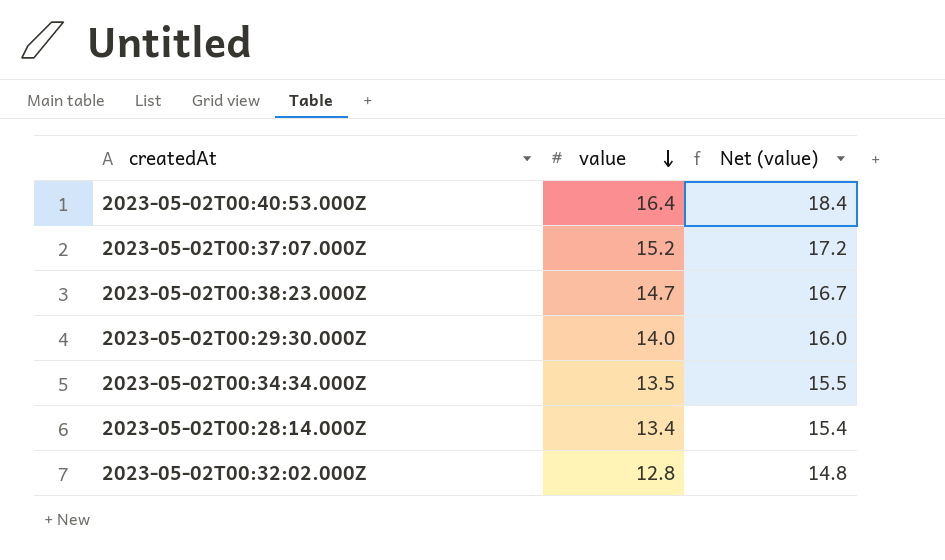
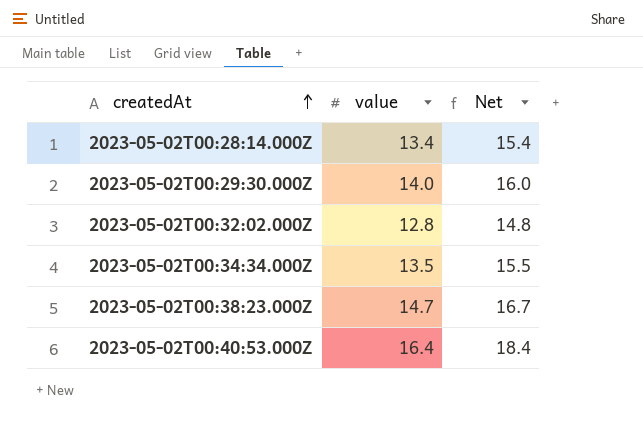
row order: value descending -> createdAt ascending
column name: Net (value) -> Net
row 2023-05-02T00:37:07.000Z: 15.2 | 17.2 -> none

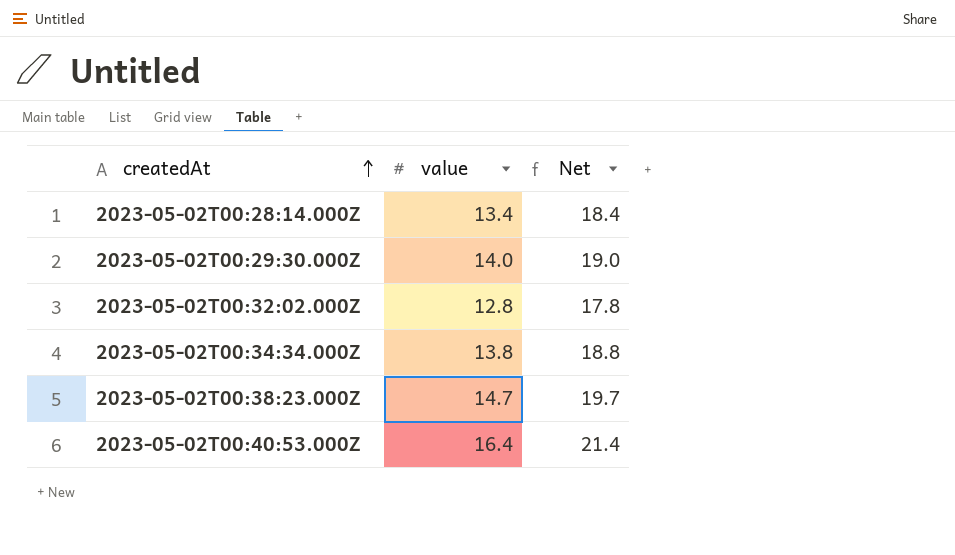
column Net | formula: [value] + 2 -> [value] + 5
2023-05-02T00:34:34.000Z | value: 13.5 -> 13.8

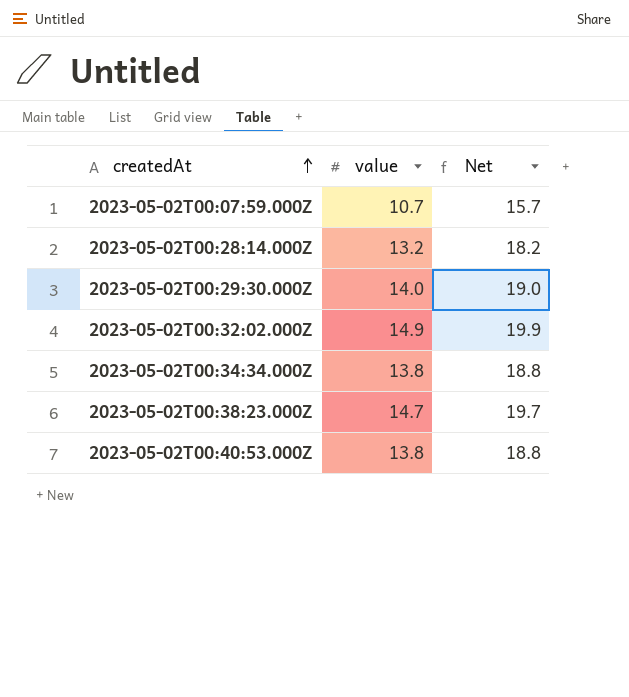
row 2023-05-02T00:07:59.000Z: none -> 10.7 | 15.7
2023-05-02T00:28:14.000Z | value: 13.4 -> 13.2
2023-05-02T00:28:14.000Z | Net: 18.4 -> 18.2
2023-05-02T00:32:02.000Z | value: 12.8 -> 14.9
2023-05-02T00:32:02.000Z | Net: 17.8 -> 19.9
2023-05-02T00:40:53.000Z | value: 16.4 -> 13.8
2023-05-02T00:40:53.000Z | Net: 21.4 -> 18.8

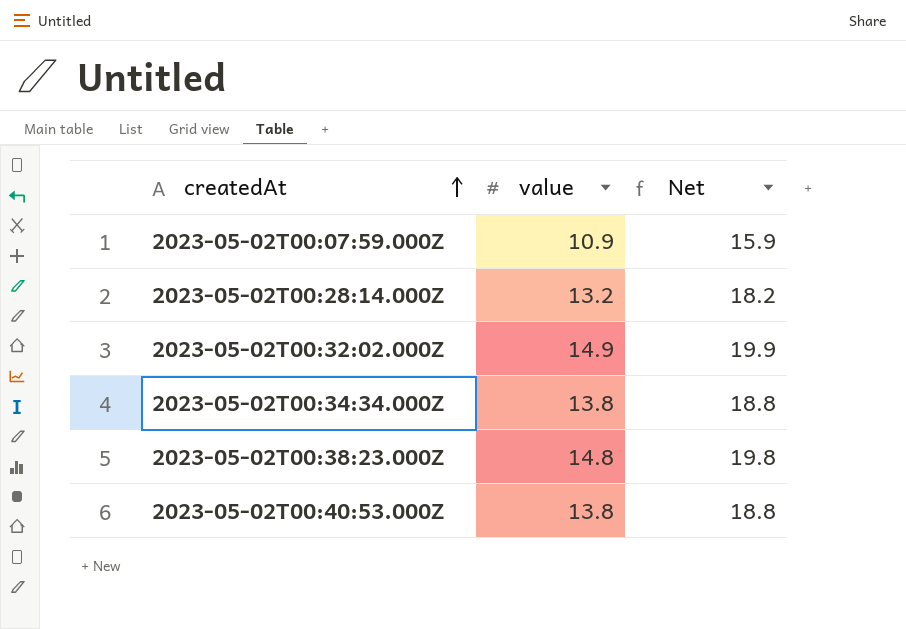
row 2023-05-02T00:29:30.000Z: 14.0 | 19.0 -> none
2023-05-02T00:07:59.000Z | value: 10.7 -> 10.9
2023-05-02T00:07:59.000Z | Net: 15.7 -> 15.9
2023-05-02T00:38:23.000Z | value: 14.7 -> 14.8
2023-05-02T00:38:23.000Z | Net: 19.7 -> 19.8

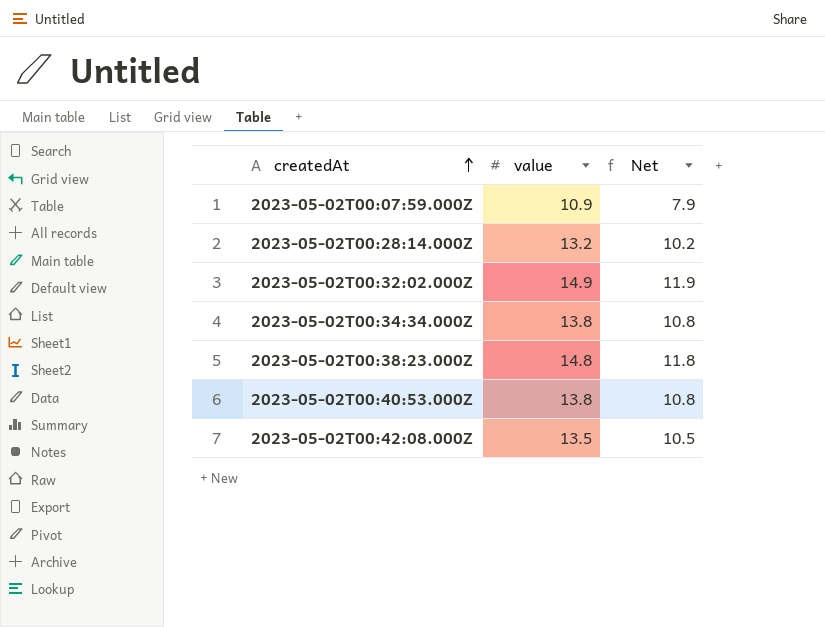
column Net | formula: [value] + 5 -> [value] - 3
row 2023-05-02T00:42:08.000Z: none -> 13.5 | 10.5

